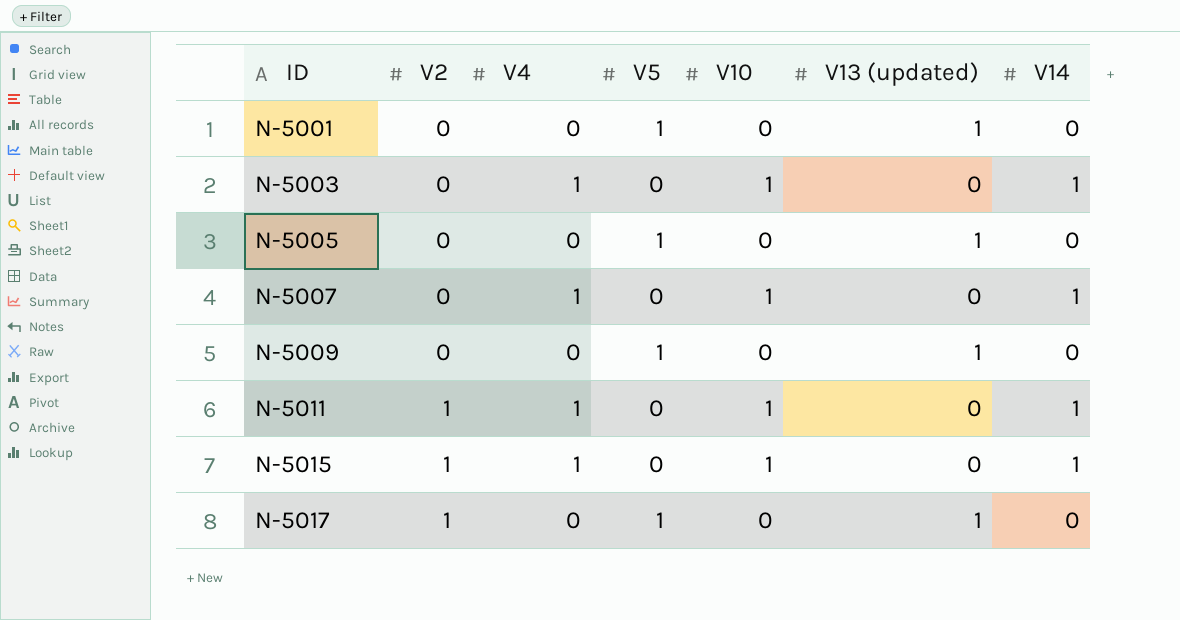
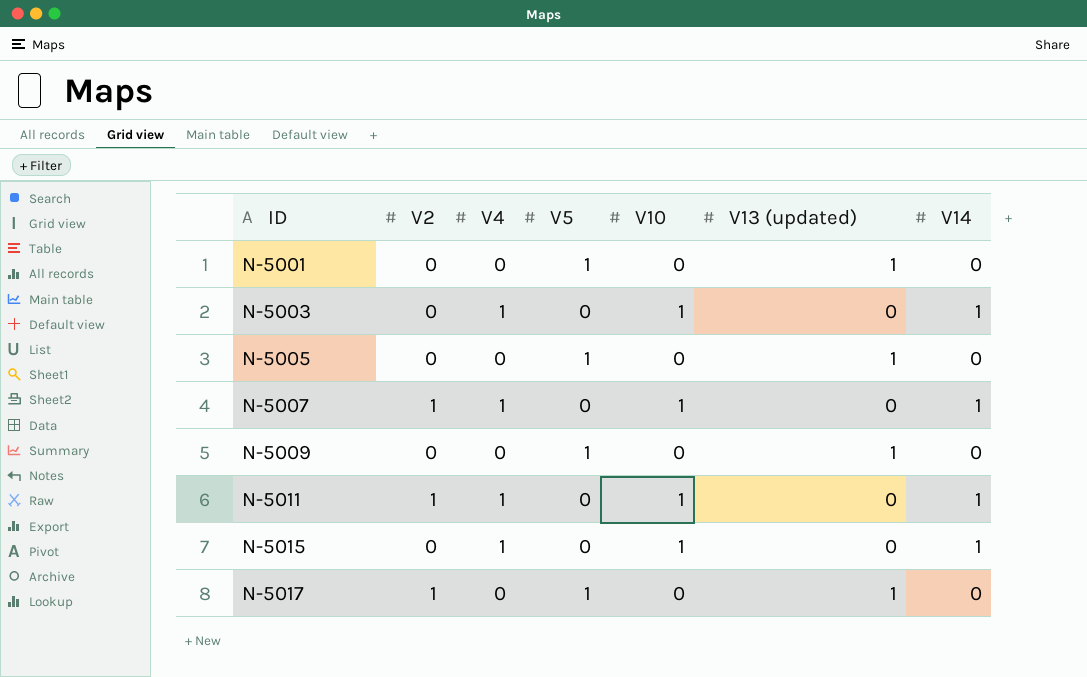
N-5007 | V2: 0 -> 1
N-5015 | V2: 1 -> 0

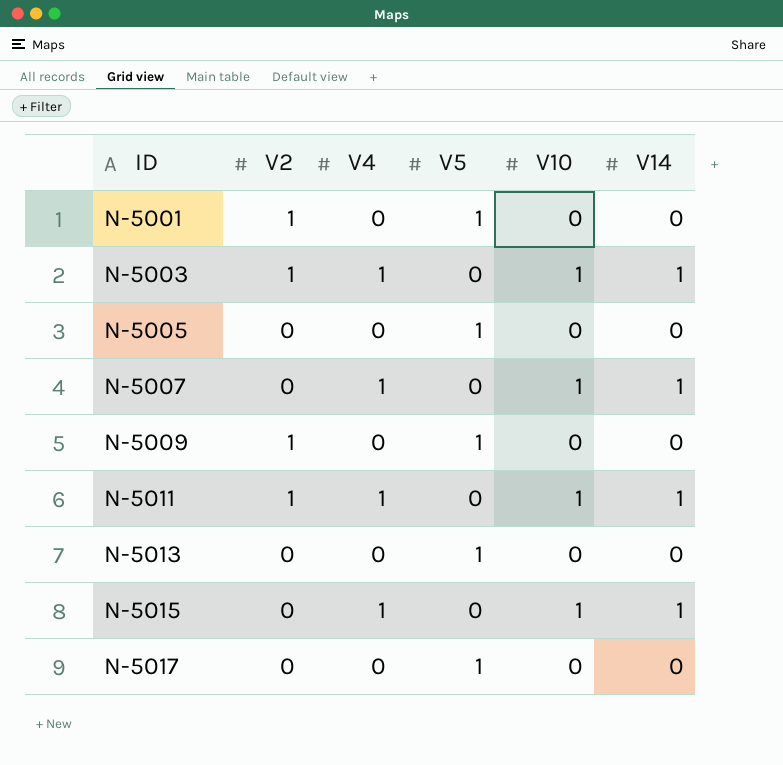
column V13 (updated) | position: 6 -> none
N-5001 | V2: 0 -> 1
N-5003 | V2: 0 -> 1
N-5007 | V2: 1 -> 0
N-5009 | V2: 0 -> 1
row N-5013: none -> 0 | 0 | 1 | 0 | 0
N-5017 | V2: 1 -> 0

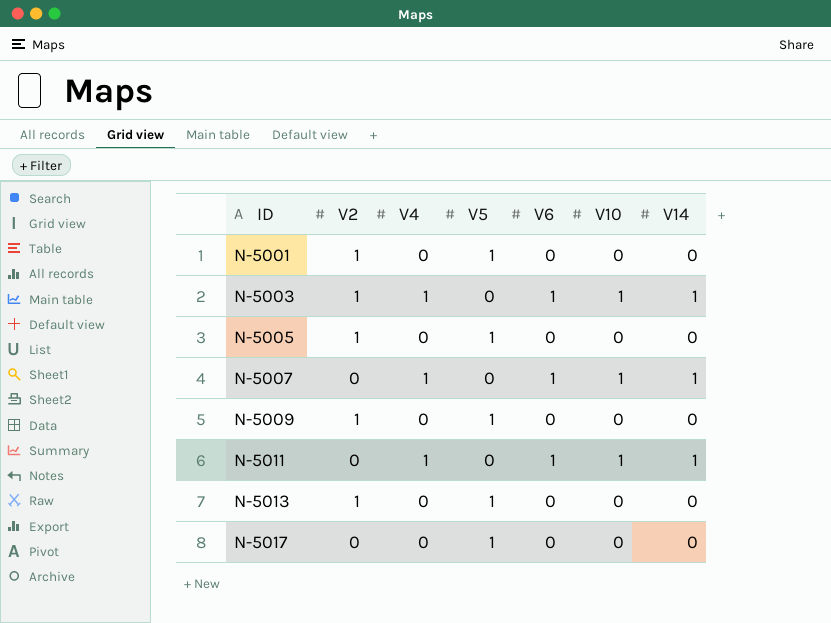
column V6 | position: none -> 5
row N-5015: 0 | 1 | 0 | 1 | 1 -> none
N-5005 | V2: 0 -> 1
N-5011 | V2: 1 -> 0
N-5013 | V2: 0 -> 1

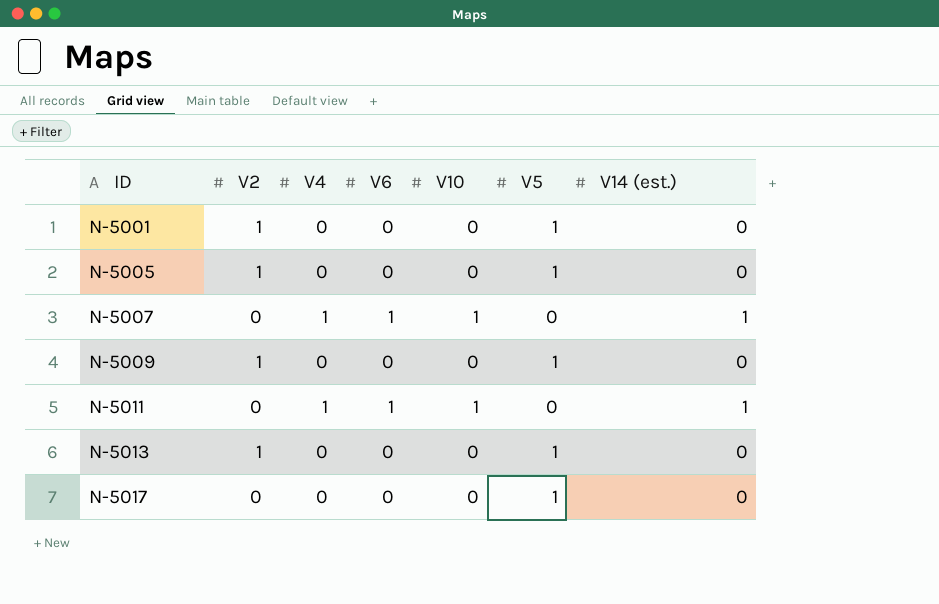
column V5 | position: 4 -> 6
column name: V14 -> V14 (est.)
row N-5003: 1 | 1 | 0 | 1 | 1 | 1 -> none

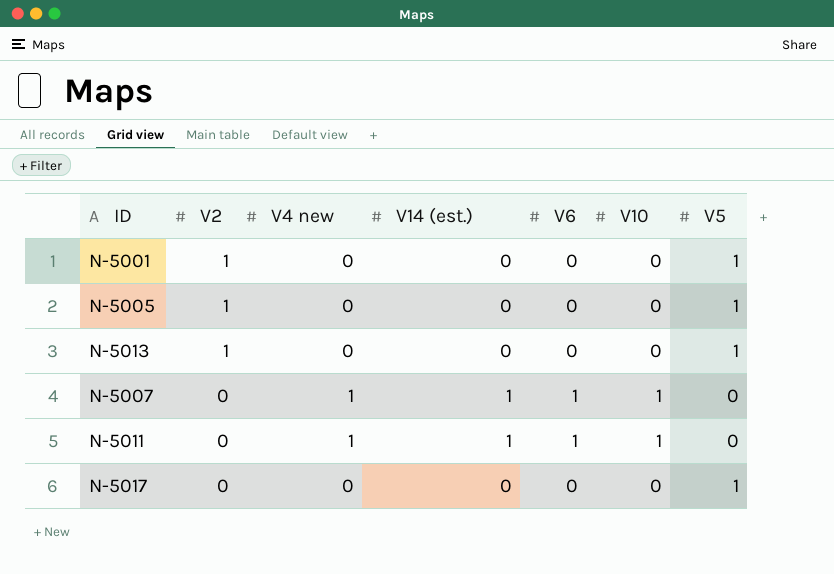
row order: ID ascending -> V2 descending
column name: V4 -> V4 new
column V14 (est.) | position: 7 -> 4
row N-5009: 1 | 0 | 0 | 0 | 1 | 0 -> none

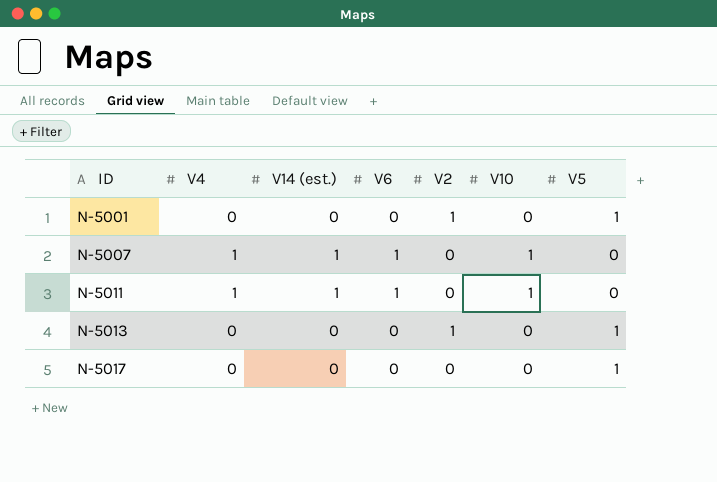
row order: V2 descending -> ID ascending
column name: V4 new -> V4
column V2 | position: 2 -> 5
row N-5005: 1 | 0 | 0 | 0 | 0 | 1 -> none

